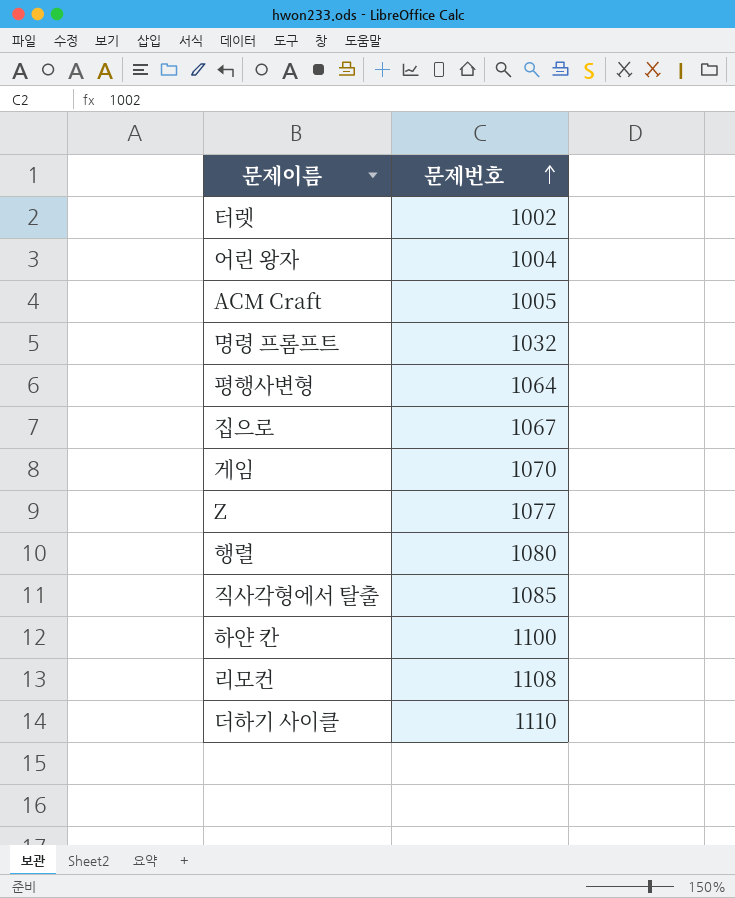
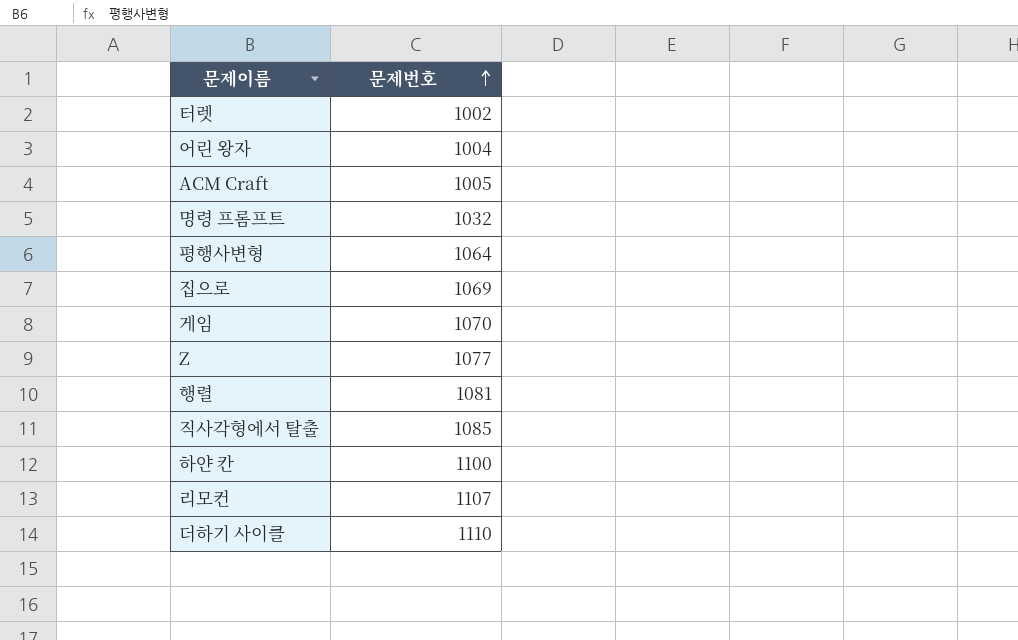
집으로 | 문제번호: 1067 -> 1069
행렬 | 문제번호: 1080 -> 1081
리모컨 | 문제번호: 1108 -> 1107

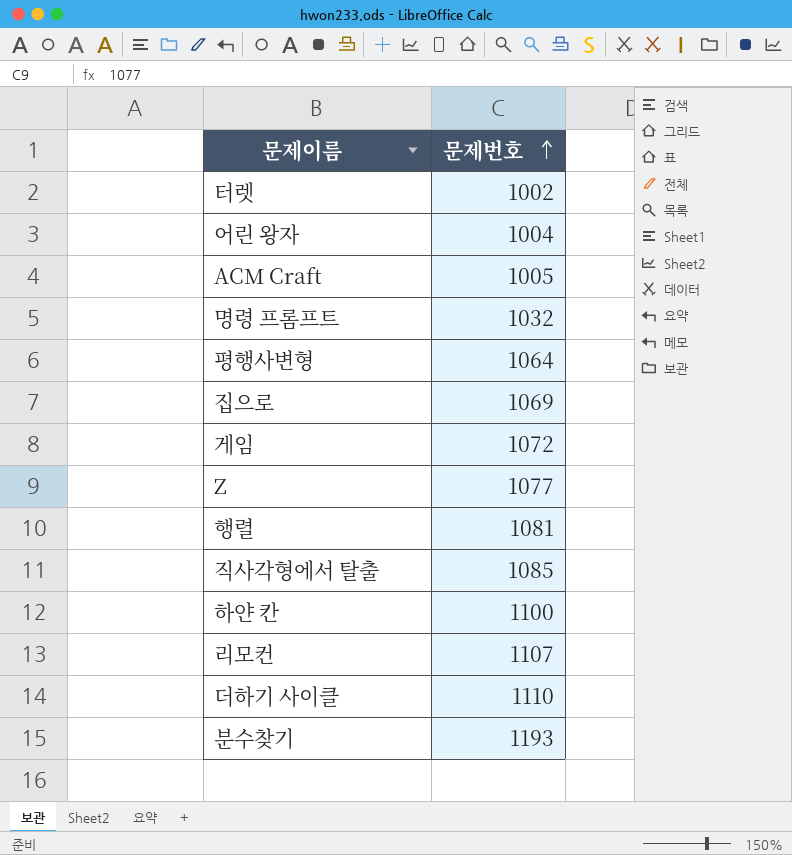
게임 | 문제번호: 1070 -> 1072
row 분수찾기: none -> 1193

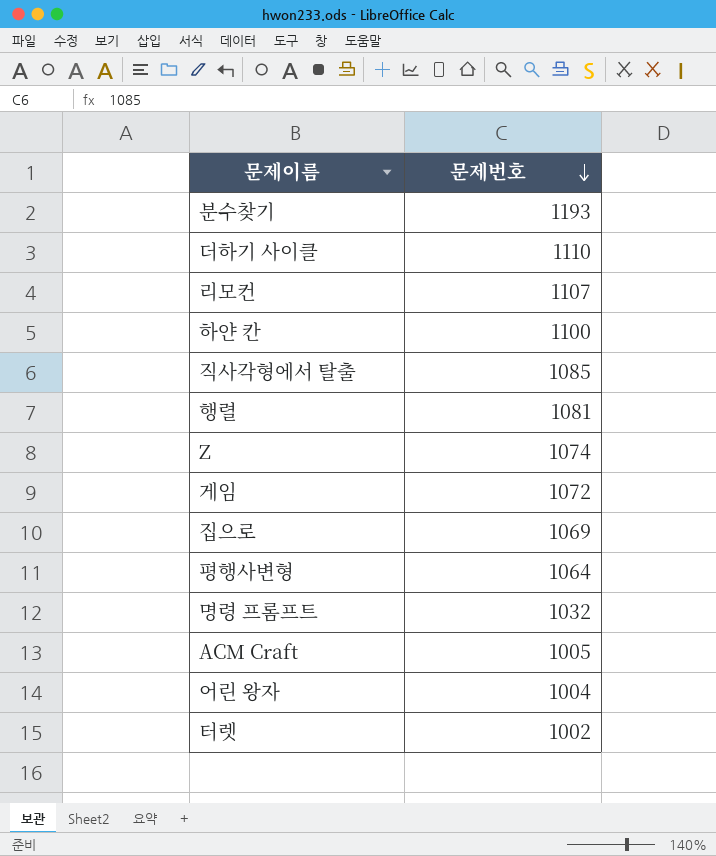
row order: 문제번호 ascending -> 문제번호 descending
Z | 문제번호: 1077 -> 1074

